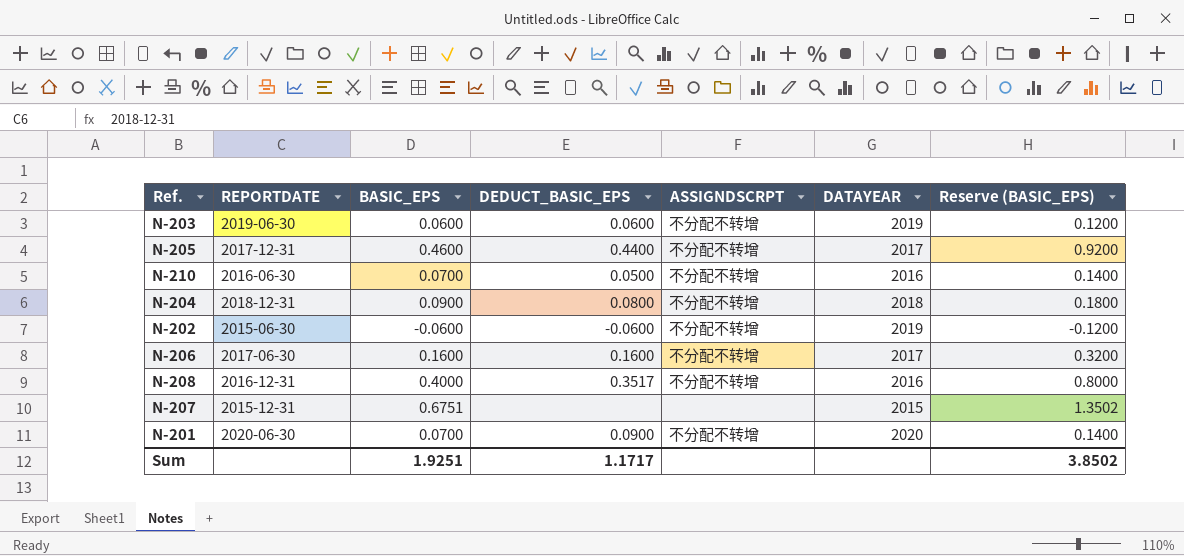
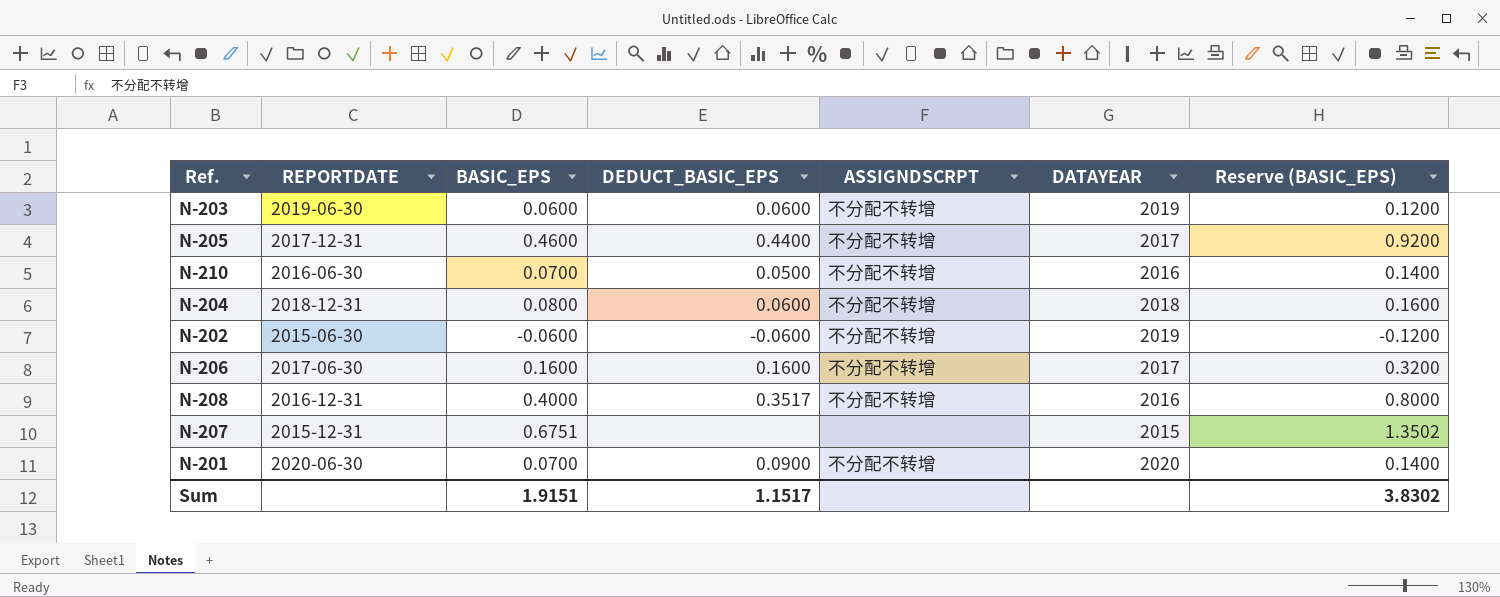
N-204 | BASIC_EPS: 0.0900 -> 0.0800
N-204 | DEDUCT_BASIC_EPS: 0.0800 -> 0.0600
N-204 | Reserve (BASIC_EPS): 0.1800 -> 0.1600
Sum | BASIC_EPS: 1.9251 -> 1.9151
Sum | DEDUCT_BASIC_EPS: 1.1717 -> 1.1517
Sum | Reserve (BASIC_EPS): 3.8502 -> 3.8302

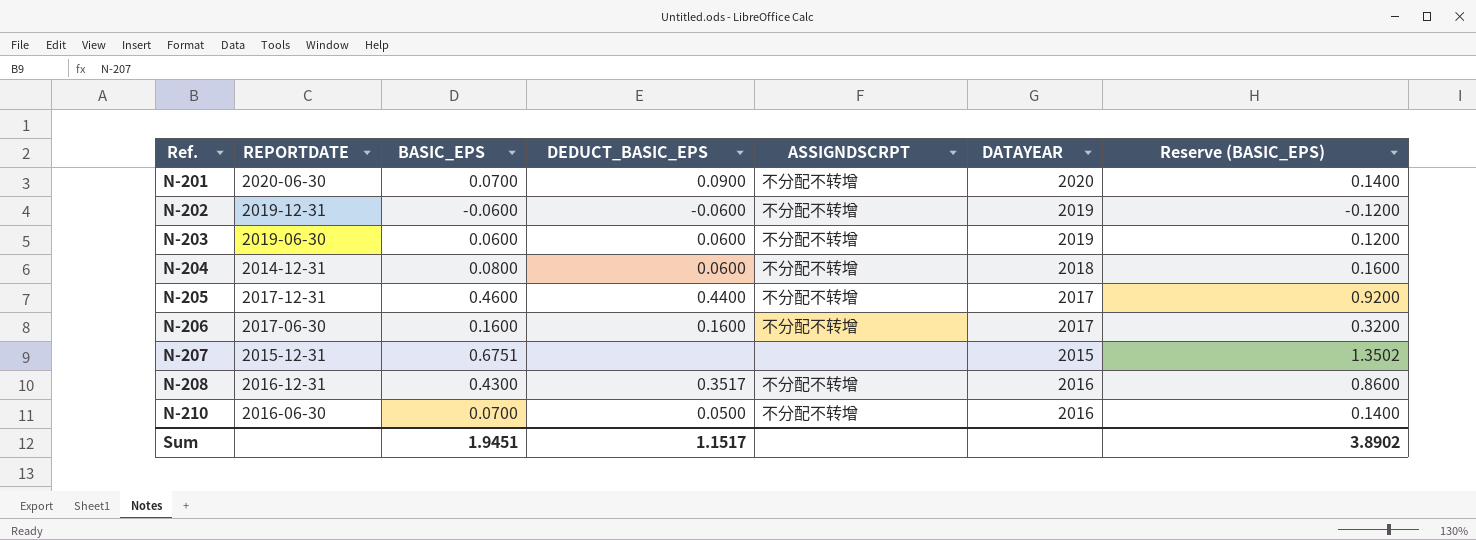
row order: none -> Ref. ascending
N-202 | REPORTDATE: 2015-06-30 -> 2019-12-31
N-204 | REPORTDATE: 2018-12-31 -> 2014-12-31
N-208 | BASIC_EPS: 0.4000 -> 0.4300
N-208 | Reserve (BASIC_EPS): 0.8000 -> 0.8600
Sum | BASIC_EPS: 1.9151 -> 1.9451
Sum | Reserve (BASIC_EPS): 3.8302 -> 3.8902

